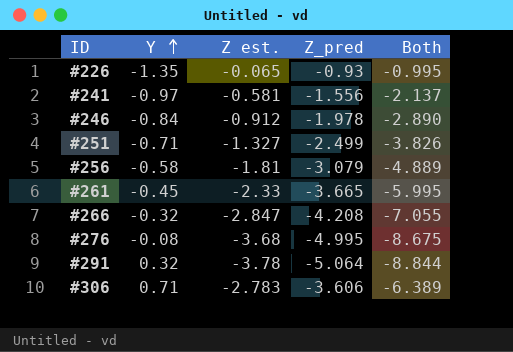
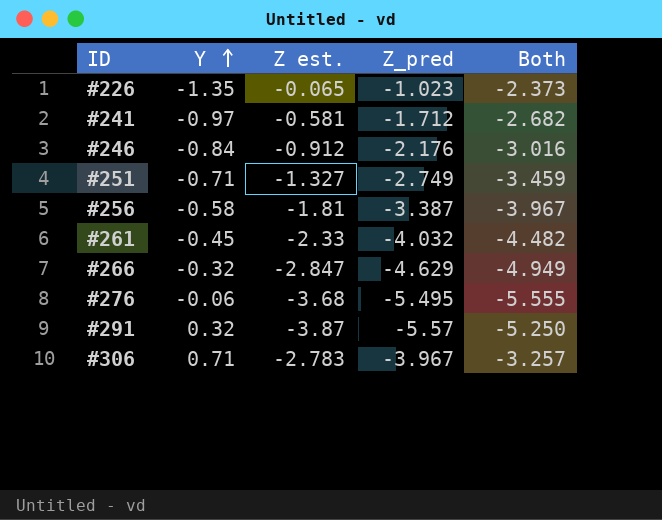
column Both | formula: [Z est.] + [Z_pred] -> [Y] + [Z_pred]
#226 | Z_pred: -0.93 -> -1.023
#241 | Z_pred: -1.556 -> -1.712
#246 | Z_pred: -1.978 -> -2.176
#251 | Z_pred: -2.499 -> -2.749
#256 | Z_pred: -3.079 -> -3.387
#261 | Z_pred: -3.665 -> -4.032
#266 | Z_pred: -4.208 -> -4.629
#276 | Y: -0.08 -> -0.06
#276 | Z_pred: -4.995 -> -5.495
#291 | Z est.: -3.78 -> -3.87
#291 | Z_pred: -5.064 -> -5.57
#306 | Z_pred: -3.606 -> -3.967

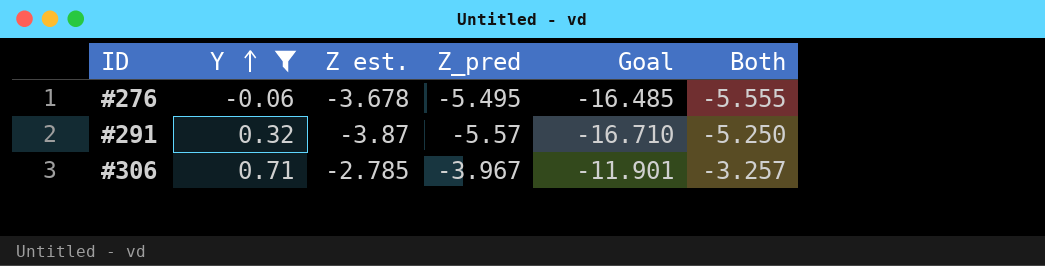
filter: none -> Y >= -0.06
column Goal | formula: none -> [Z_pred] * 3
#276 | Z est.: -3.68 -> -3.678
#306 | Z est.: -2.783 -> -2.785

